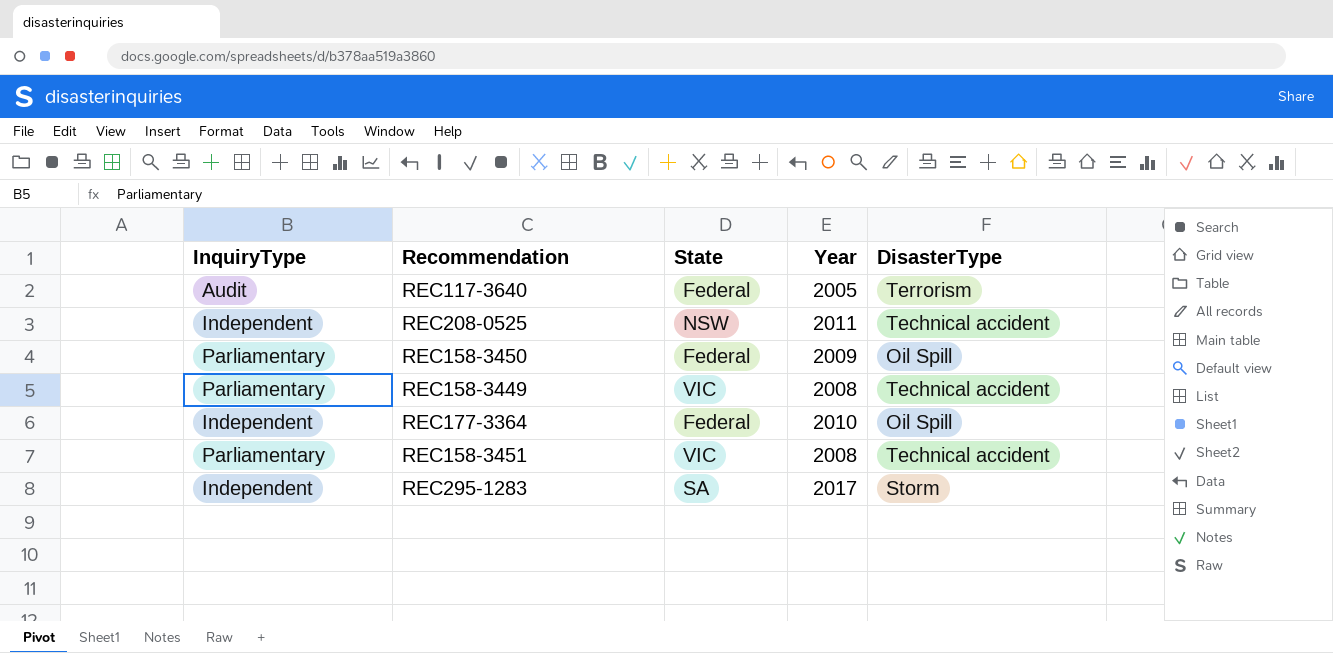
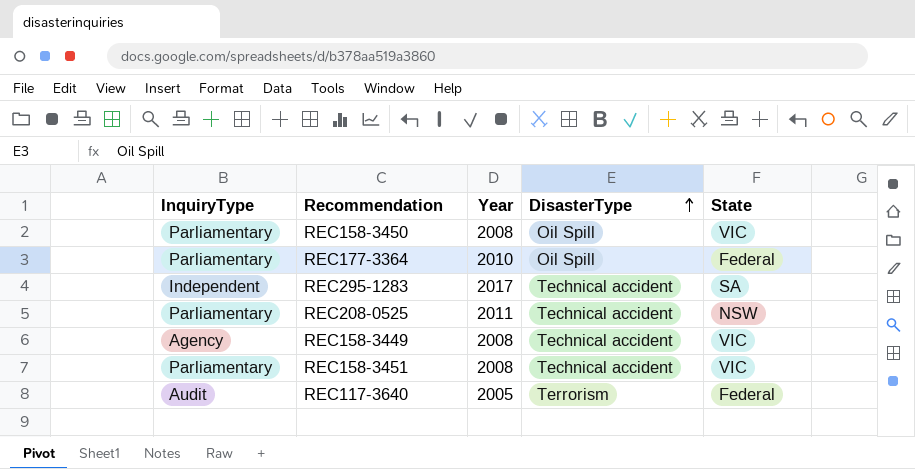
row order: none -> DisasterType ascending
column State | position: 3 -> 5
REC158-3450 | Year: 2009 -> 2008
REC158-3450 | State: Federal -> VIC
REC177-3364 | InquiryType: Independent -> Parliamentary
REC295-1283 | DisasterType: Storm -> Technical accident
REC208-0525 | InquiryType: Independent -> Parliamentary
REC158-3449 | InquiryType: Parliamentary -> Agency

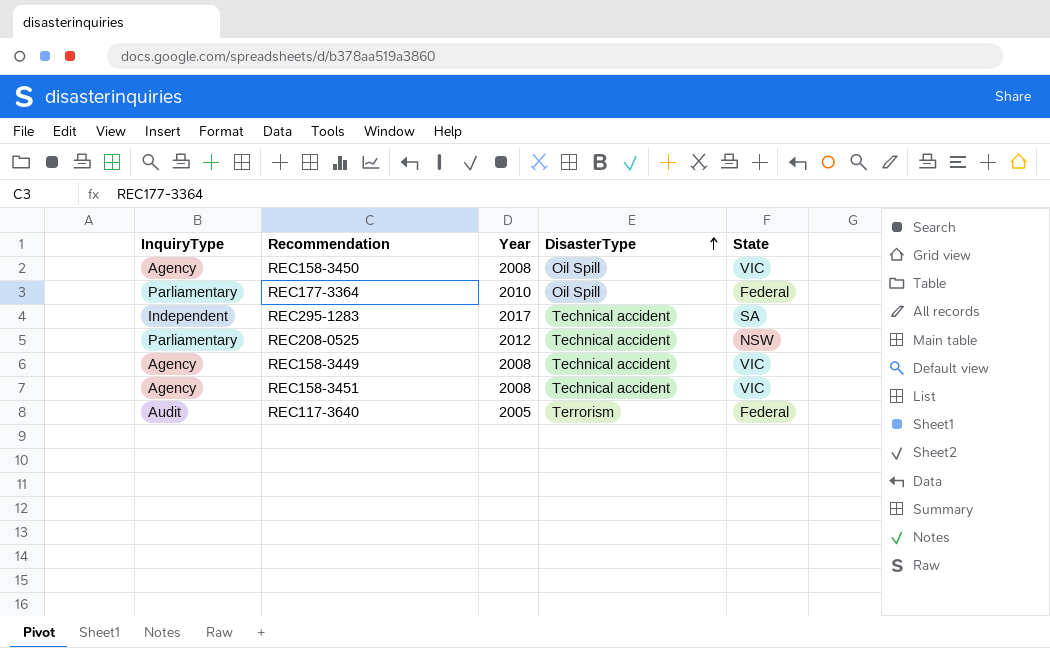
REC158-3450 | InquiryType: Parliamentary -> Agency
REC208-0525 | Year: 2011 -> 2012
REC158-3451 | InquiryType: Parliamentary -> Agency

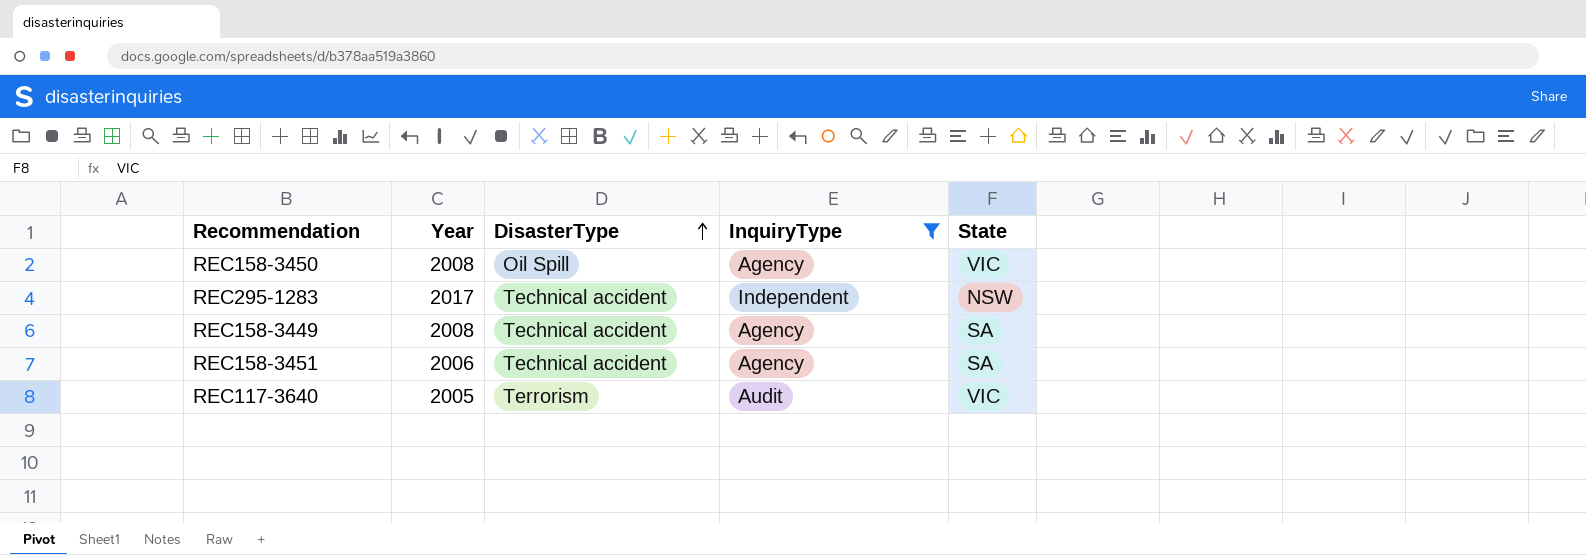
filter: none -> InquiryType != Parliamentary
column InquiryType | position: 1 -> 4
REC295-1283 | State: SA -> NSW
REC158-3449 | State: VIC -> SA
REC158-3451 | Year: 2008 -> 2006
REC158-3451 | State: VIC -> SA
REC117-3640 | State: Federal -> VIC

